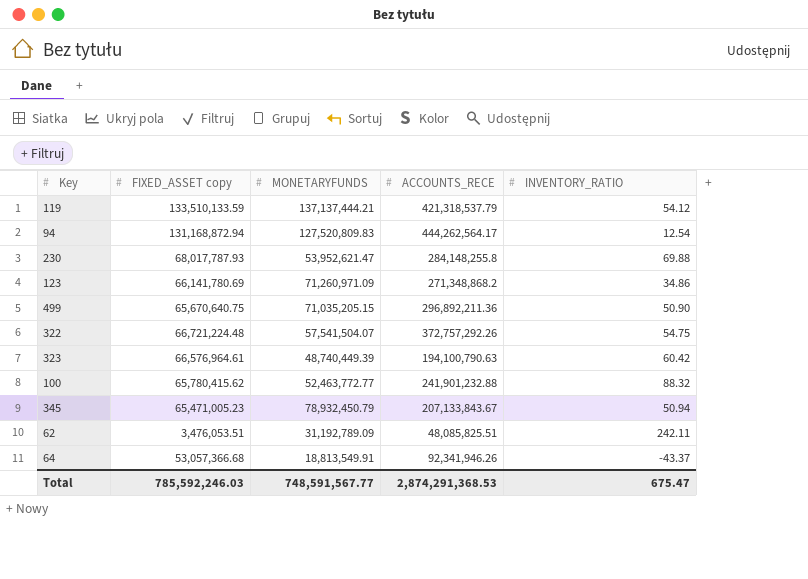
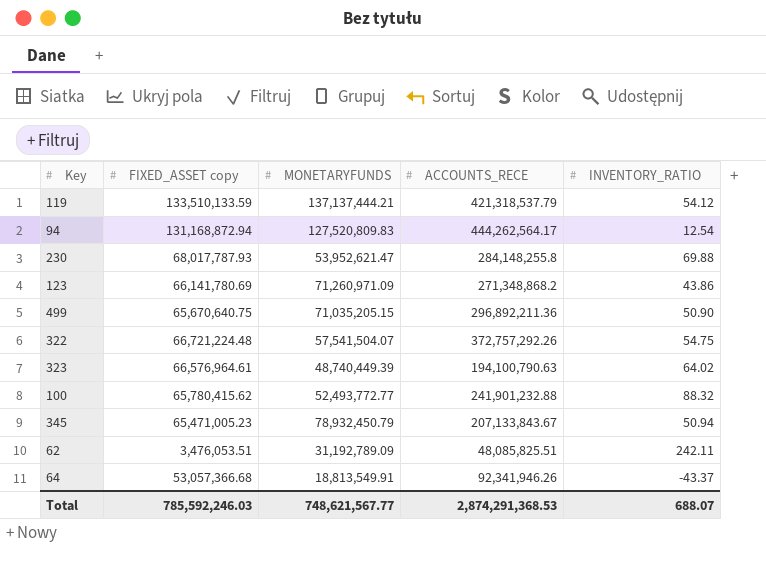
123 | INVENTORY_RATIO: 34.86 -> 43.86
323 | INVENTORY_RATIO: 60.42 -> 64.02
100 | MONETARYFUNDS: 52,463,772.77 -> 52,493,772.77
Total | MONETARYFUNDS: 748,591,567.77 -> 748,621,567.77
Total | INVENTORY_RATIO: 675.47 -> 688.07

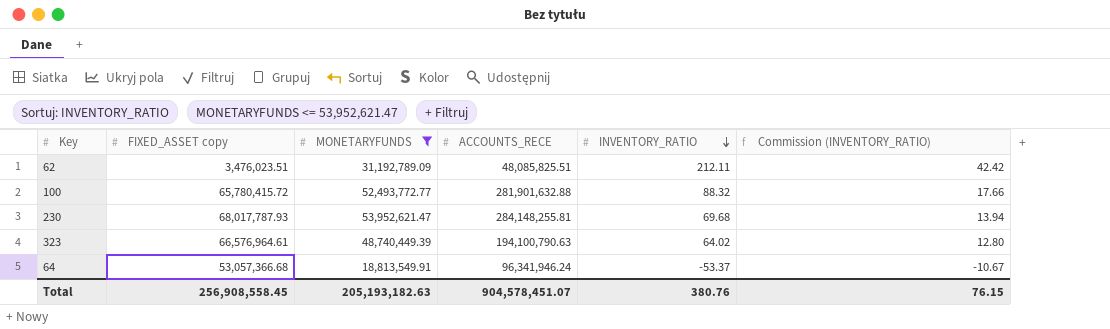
filter: none -> MONETARYFUNDS <= 53,952,621.47
row order: none -> INVENTORY_RATIO descending
column Commission (INVENTORY_RATIO) | formula: none -> [INVENTORY_RATIO] * 0.2
62 | FIXED_ASSET copy: 3,476,053.51 -> 3,476,023.51
62 | INVENTORY_RATIO: 242.11 -> 212.11
100 | FIXED_ASSET copy: 65,780,415.62 -> 65,780,415.72
100 | ACCOUNTS_RECE: 241,901,232.88 -> 281,901,632.88
230 | ACCOUNTS_RECE: 284,148,255.8 -> 284,148,255.81
230 | INVENTORY_RATIO: 69.88 -> 69.68
64 | ACCOUNTS_RECE: 92,341,946.26 -> 96,341,946.24
64 | INVENTORY_RATIO: -43.37 -> -53.37
Total | FIXED_ASSET copy: 785,592,246.03 -> 256,908,558.45
Total | MONETARYFUNDS: 748,621,567.77 -> 205,193,182.63
Total | ACCOUNTS_RECE: 2,874,291,368.53 -> 904,578,451.07
Total | INVENTORY_RATIO: 688.07 -> 380.76

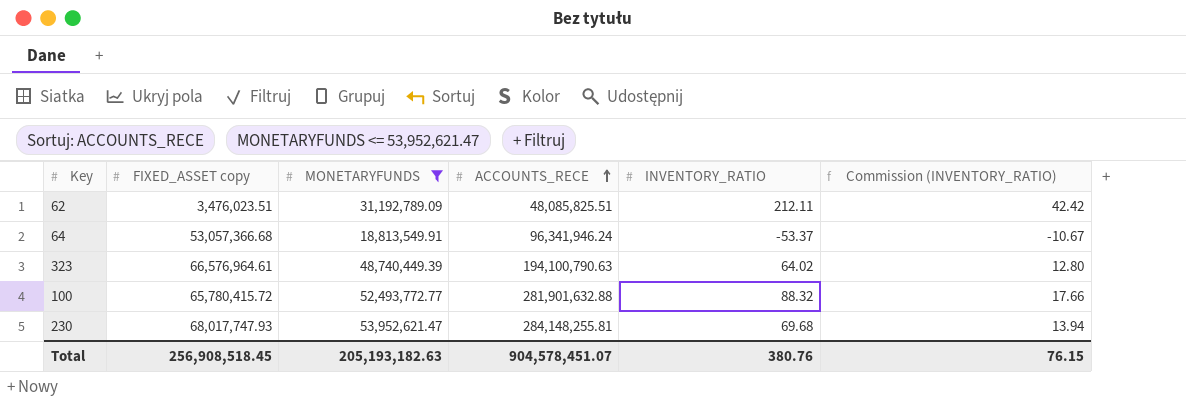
row order: INVENTORY_RATIO descending -> ACCOUNTS_RECE ascending
230 | FIXED_ASSET copy: 68,017,787.93 -> 68,017,747.93
Total | FIXED_ASSET copy: 256,908,558.45 -> 256,908,518.45

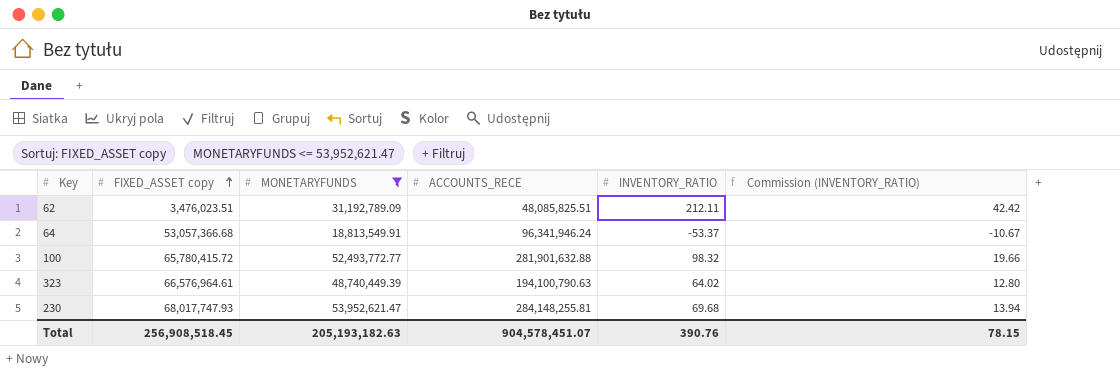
row order: ACCOUNTS_RECE ascending -> FIXED_ASSET copy ascending
100 | INVENTORY_RATIO: 88.32 -> 98.32
100 | Commission (INVENTORY_RATIO): 17.66 -> 19.66
Total | INVENTORY_RATIO: 380.76 -> 390.76
Total | Commission (INVENTORY_RATIO): 76.15 -> 78.15

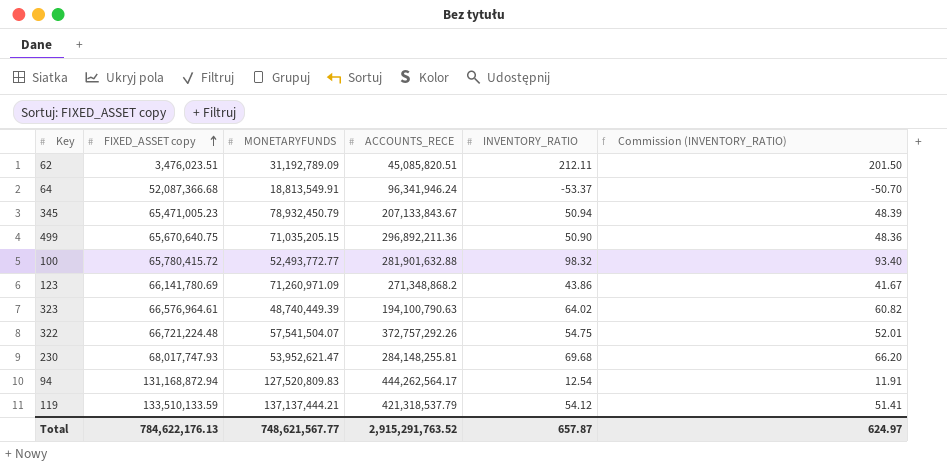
filter: MONETARYFUNDS <= 53,952,621.47 -> none
column Commission (INVENTORY_RATIO) | formula: [INVENTORY_RATIO] * 0.2 -> [INVENTORY_RATIO] * 0.95
62 | ACCOUNTS_RECE: 48,085,825.51 -> 45,085,820.51
64 | FIXED_ASSET copy: 53,057,366.68 -> 52,087,366.68
Total | FIXED_ASSET copy: 256,908,518.45 -> 784,622,176.13
Total | MONETARYFUNDS: 205,193,182.63 -> 748,621,567.77
Total | ACCOUNTS_RECE: 904,578,451.07 -> 2,915,291,763.52
Total | INVENTORY_RATIO: 390.76 -> 657.87
Total | Commission (INVENTORY_RATIO): 78.15 -> 624.97

